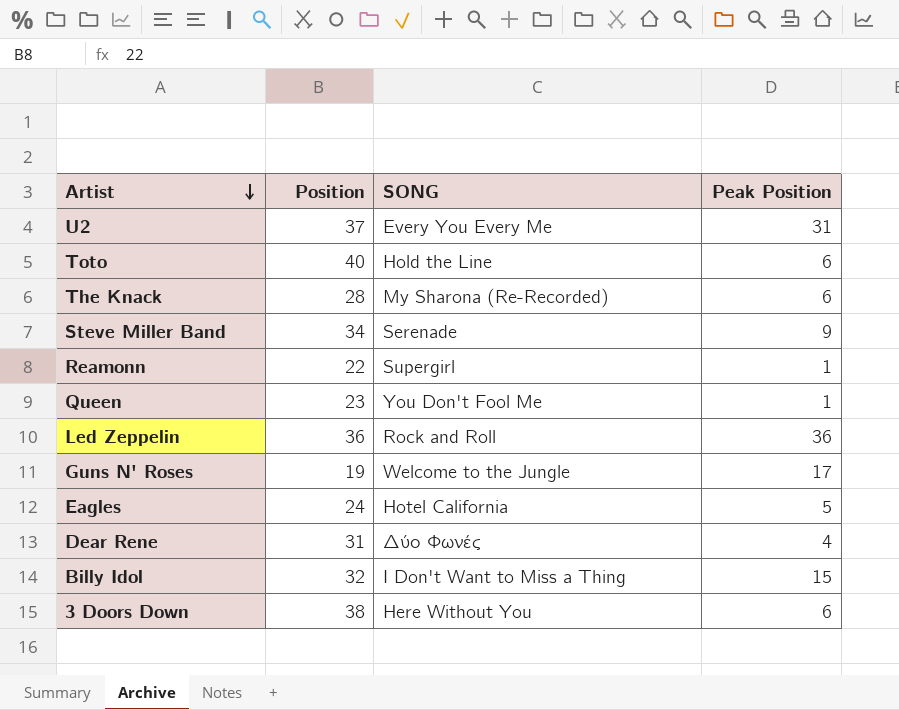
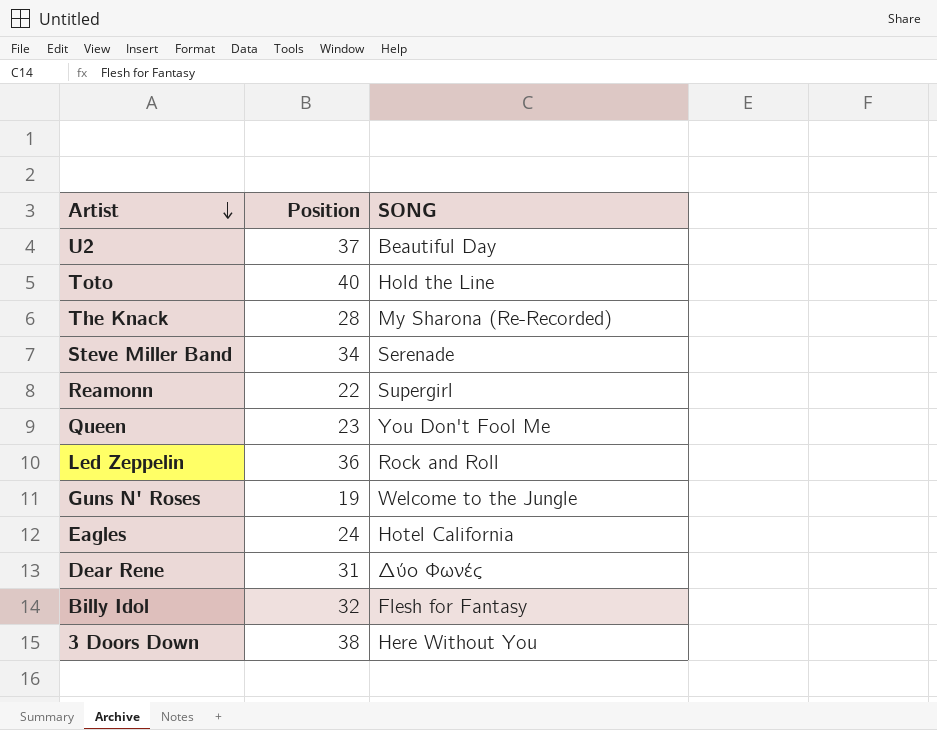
column Peak Position | position: 4 -> none
U2 | SONG: Every You Every Me -> Beautiful Day
Billy Idol | SONG: I Don't Want to Miss a Thing -> Flesh for Fantasy

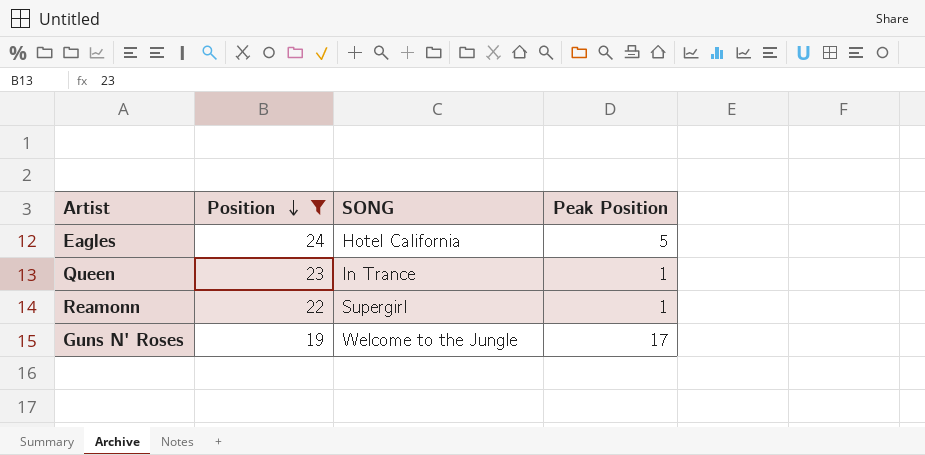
filter: none -> Position <= 24
row order: Artist descending -> Position descending
column Peak Position | position: none -> 4
Queen | SONG: You Don't Fool Me -> In Trance

